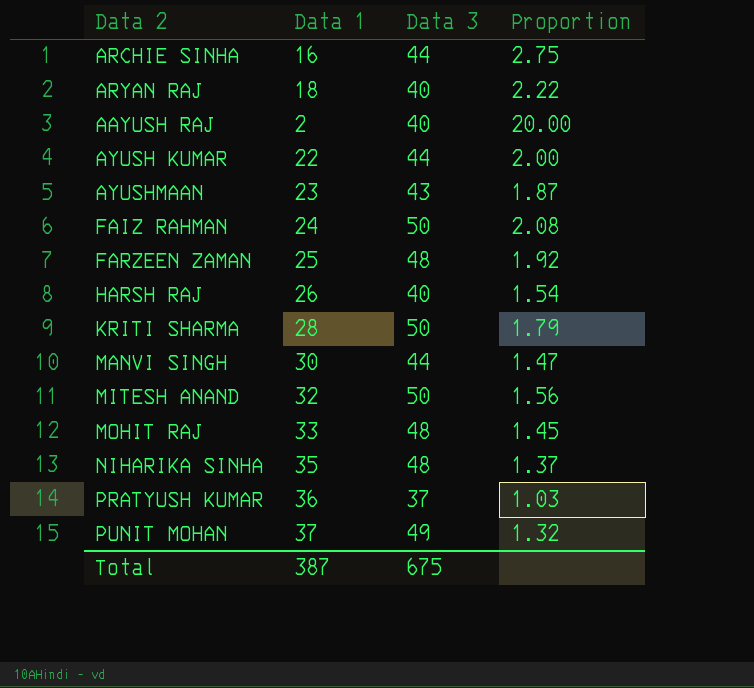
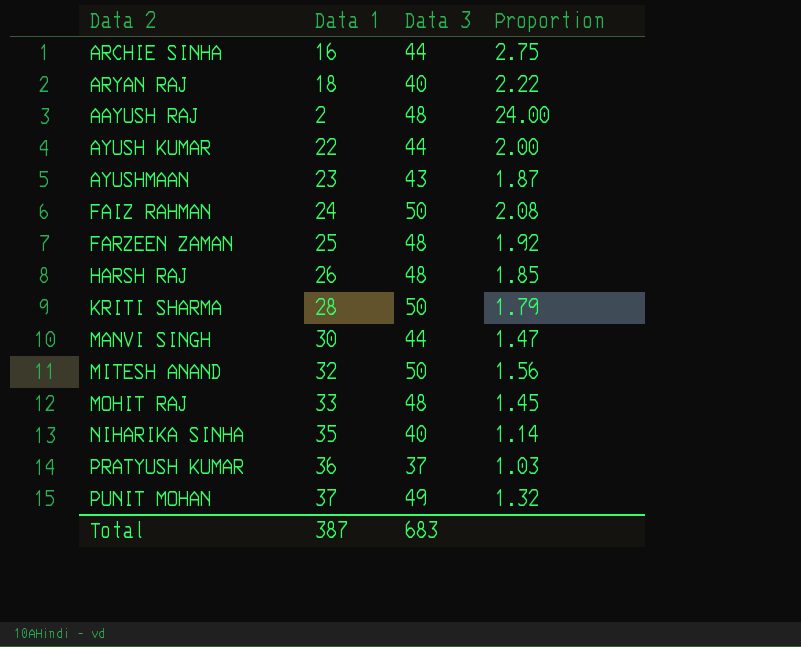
AAYUSH RAJ | Data 3: 40 -> 48
AAYUSH RAJ | Proportion: 20.00 -> 24.00
HARSH RAJ | Data 3: 40 -> 48
HARSH RAJ | Proportion: 1.54 -> 1.85
NIHARIKA SINHA | Data 3: 48 -> 40
NIHARIKA SINHA | Proportion: 1.37 -> 1.14
Total | Data 3: 675 -> 683

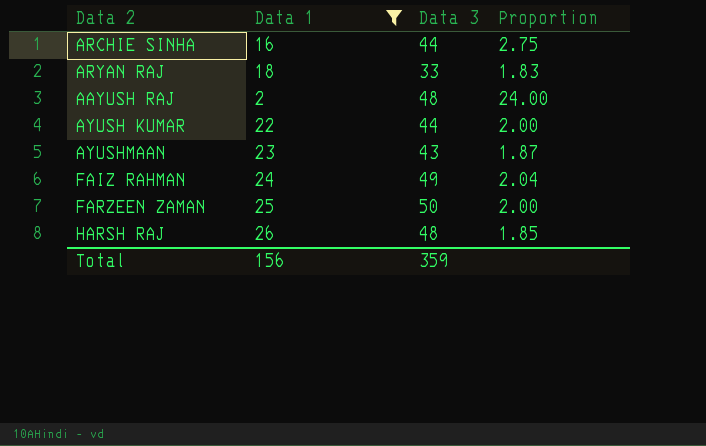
filter: none -> Data 1 <= 26
ARYAN RAJ | Data 3: 40 -> 33
ARYAN RAJ | Proportion: 2.22 -> 1.83
FAIZ RAHMAN | Data 3: 50 -> 49
FAIZ RAHMAN | Proportion: 2.08 -> 2.04
FARZEEN ZAMAN | Data 3: 48 -> 50
FARZEEN ZAMAN | Proportion: 1.92 -> 2.00
Total | Data 1: 387 -> 156
Total | Data 3: 683 -> 359

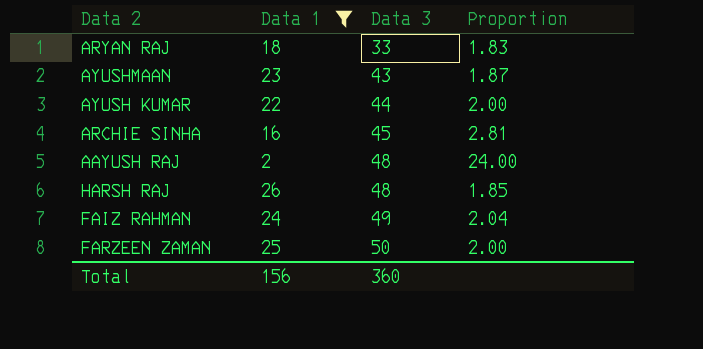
row order: none -> Data 3 ascending
ARCHIE SINHA | Data 3: 44 -> 45
ARCHIE SINHA | Proportion: 2.75 -> 2.81
Total | Data 3: 359 -> 360

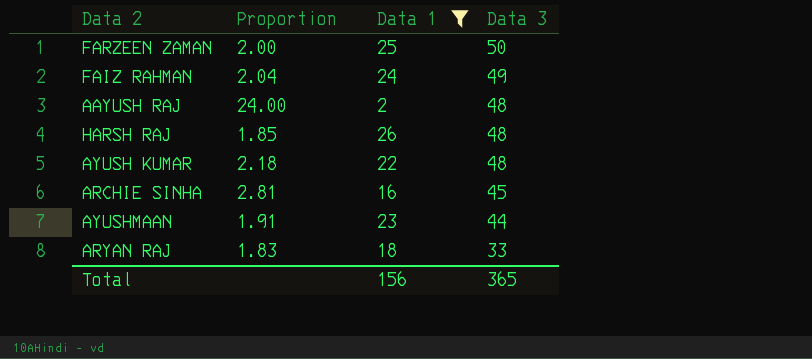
row order: Data 3 ascending -> Data 3 descending
column Proportion | position: 4 -> 2
AYUSH KUMAR | Proportion: 2.00 -> 2.18
AYUSH KUMAR | Data 3: 44 -> 48
AYUSHMAAN | Proportion: 1.87 -> 1.91
AYUSHMAAN | Data 3: 43 -> 44
Total | Data 3: 360 -> 365

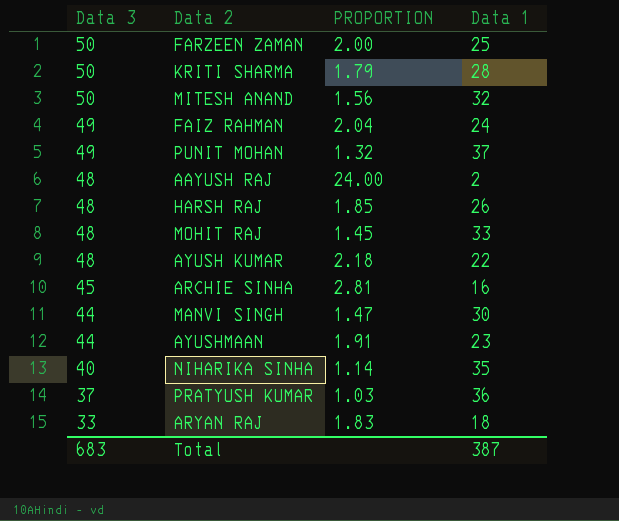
filter: Data 1 <= 26 -> none
column Data 3 | position: 4 -> 1
column name: Proportion -> PROPORTION
Total | Data 3: 365 -> 683
Total | Data 1: 156 -> 387

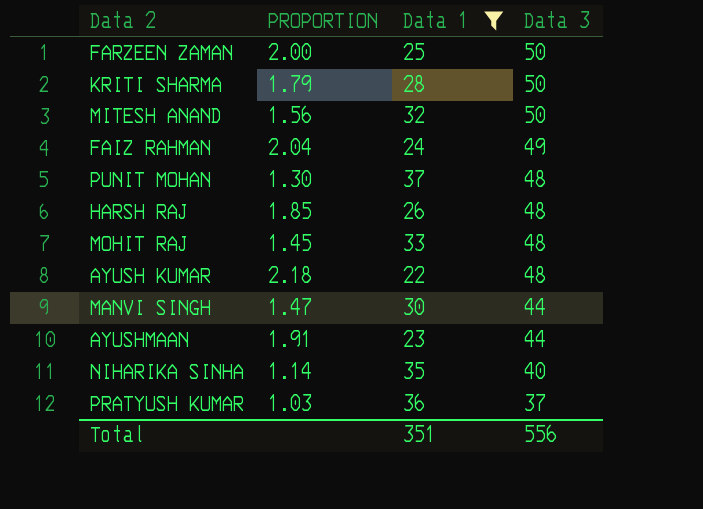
filter: none -> Data 1 >= 22
column Data 3 | position: 1 -> 4
PUNIT MOHAN | PROPORTION: 1.32 -> 1.30
PUNIT MOHAN | Data 3: 49 -> 48
Total | Data 1: 387 -> 351
Total | Data 3: 683 -> 556

